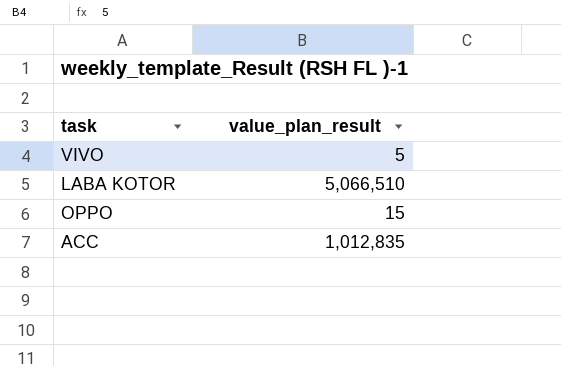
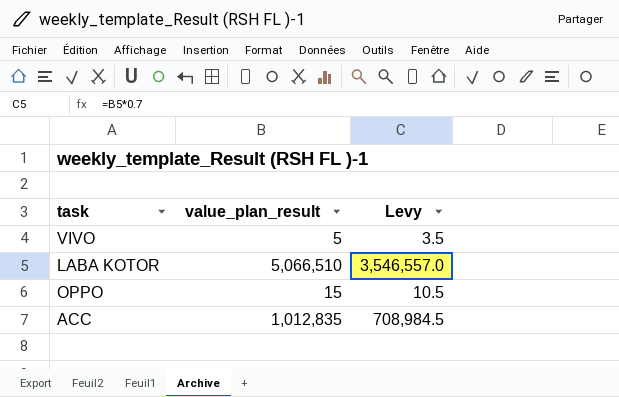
column Levy | formula: none -> [value_plan_result] * 0.7

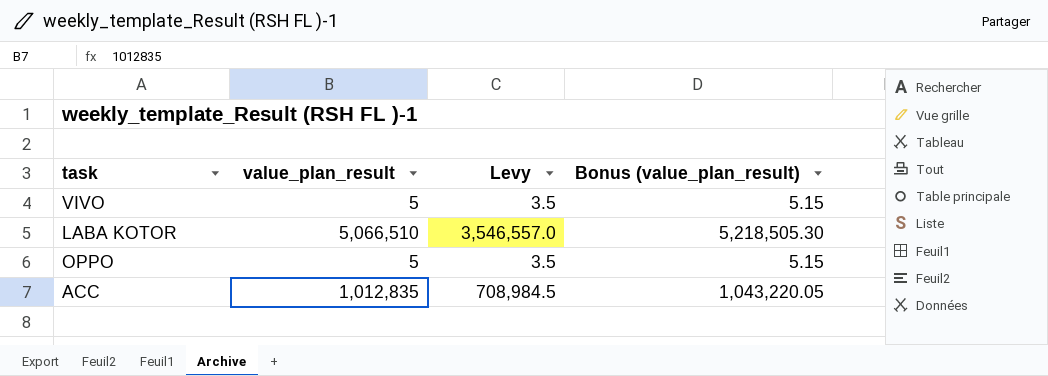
column Bonus (value_plan_result) | formula: none -> [value_plan_result] * 1.03
OPPO | value_plan_result: 15 -> 5
OPPO | Levy: 10.5 -> 3.5

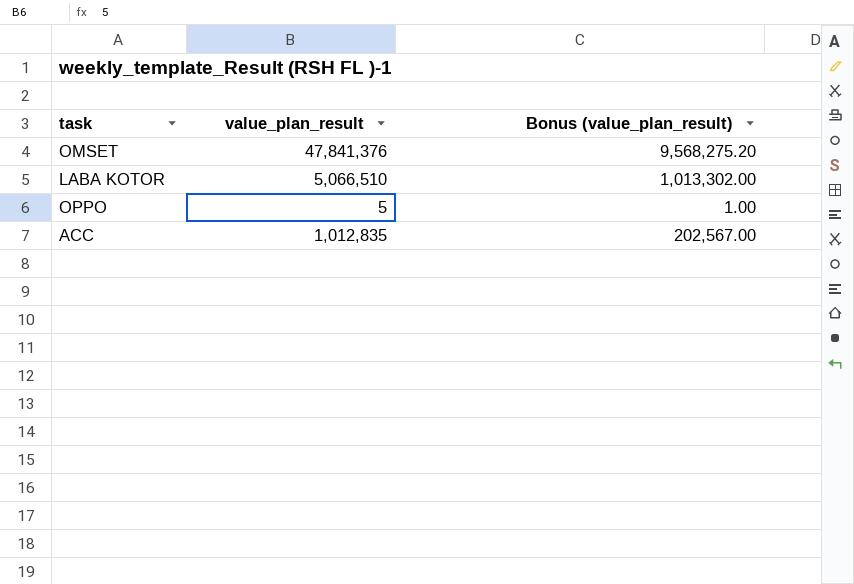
column Levy | formula: [value_plan_result] * 0.7 -> none
column Bonus (value_plan_result) | formula: [value_plan_result] * 1.03 -> [value_plan_result] * 0.2
row VIVO: 5 | 3.5 | 5.15 -> none
row OMSET: none -> 47,841,376 | 9,568,275.20

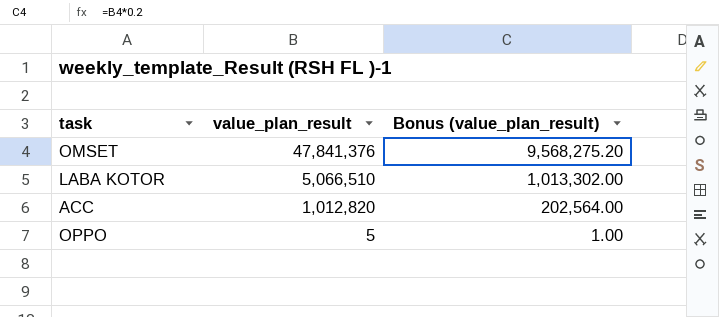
row order: none -> value_plan_result descending
ACC | value_plan_result: 1,012,835 -> 1,012,820
ACC | Bonus (value_plan_result): 202,567.00 -> 202,564.00

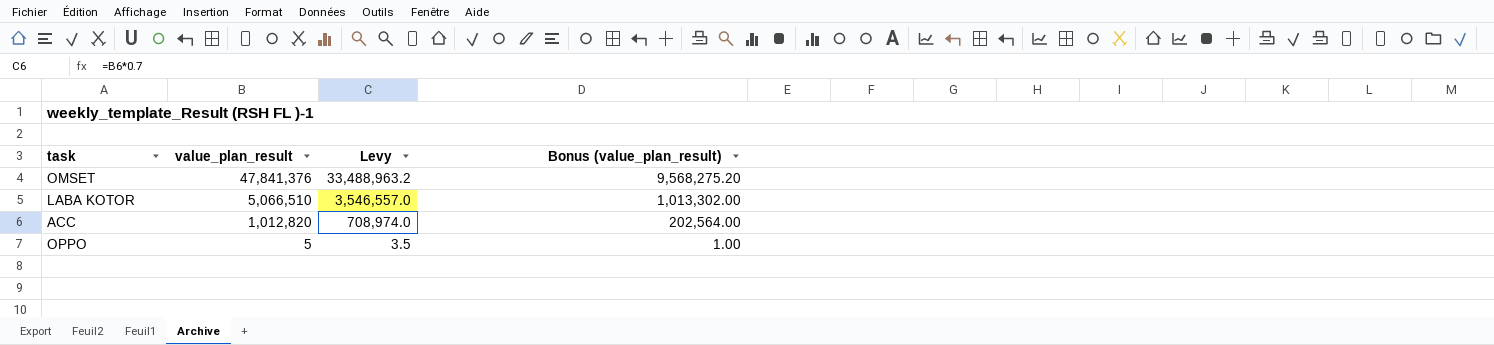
column Levy | formula: none -> [value_plan_result] * 0.7

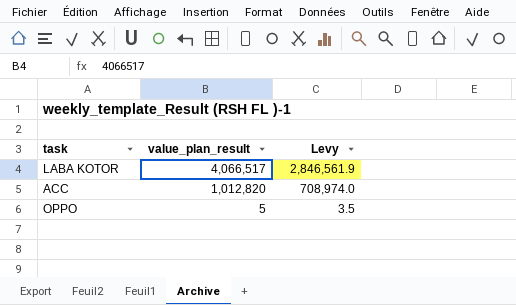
column Bonus (value_plan_result) | formula: [value_plan_result] * 0.2 -> none
row OMSET: 47,841,376 | 33,488,963.2 | 9,568,275.20 -> none
LABA KOTOR | value_plan_result: 5,066,510 -> 4,066,517
LABA KOTOR | Levy: 3,546,557.0 -> 2,846,561.9

